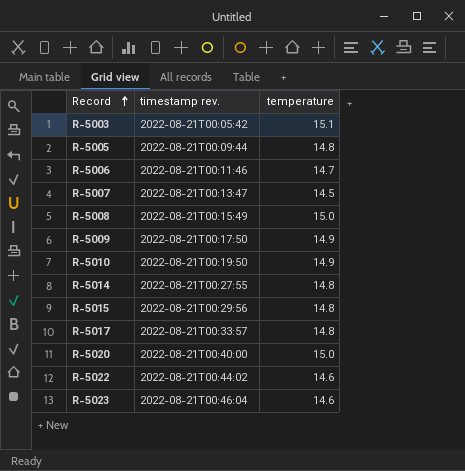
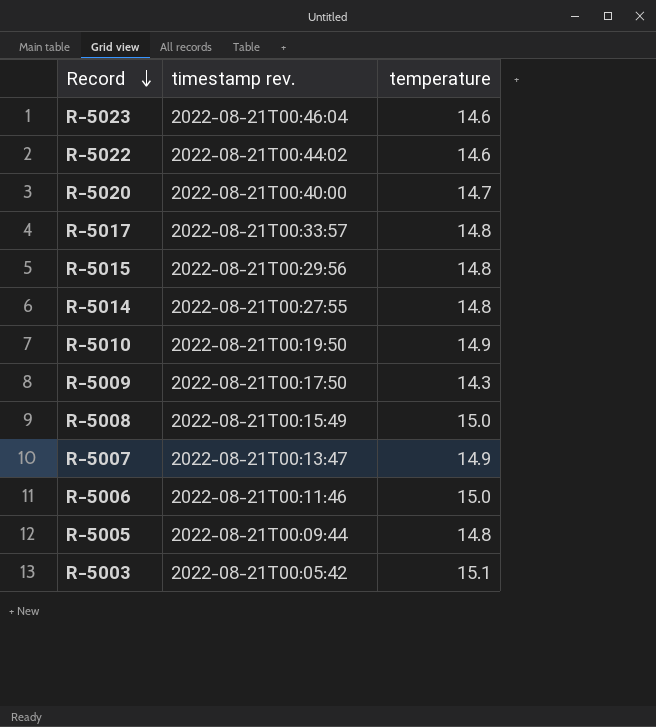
row order: Record ascending -> Record descending
R-5020 | temperature: 15.0 -> 14.7
R-5009 | temperature: 14.9 -> 14.3
R-5007 | temperature: 14.5 -> 14.9
R-5006 | temperature: 14.7 -> 15.0

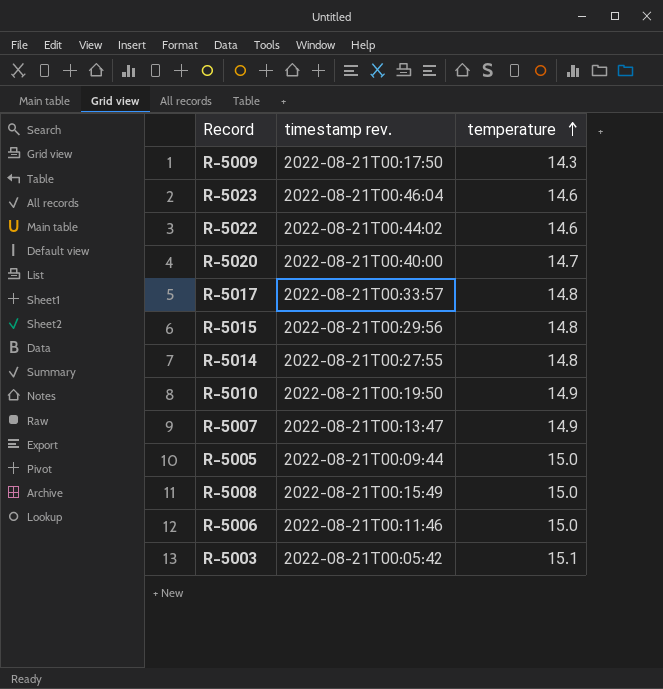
row order: Record descending -> temperature ascending
R-5005 | temperature: 14.8 -> 15.0

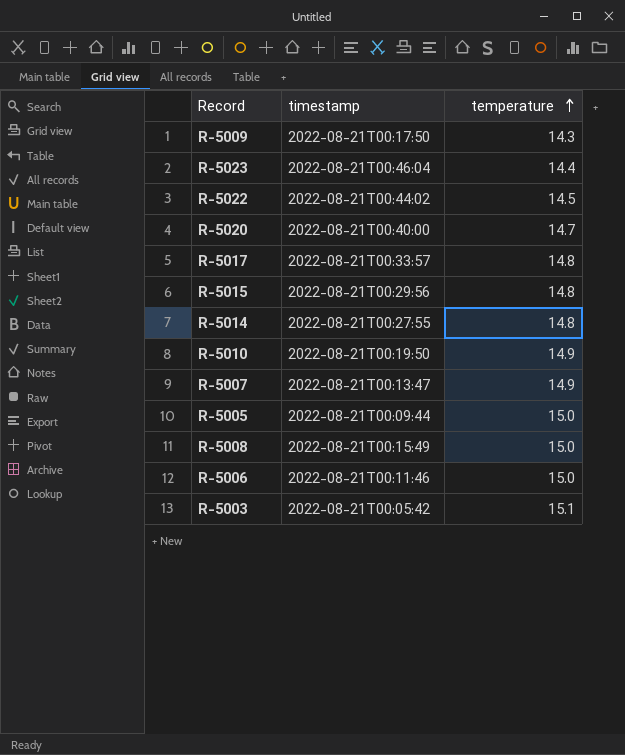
column name: timestamp rev. -> timestamp
R-5023 | temperature: 14.6 -> 14.4
R-5022 | temperature: 14.6 -> 14.5

